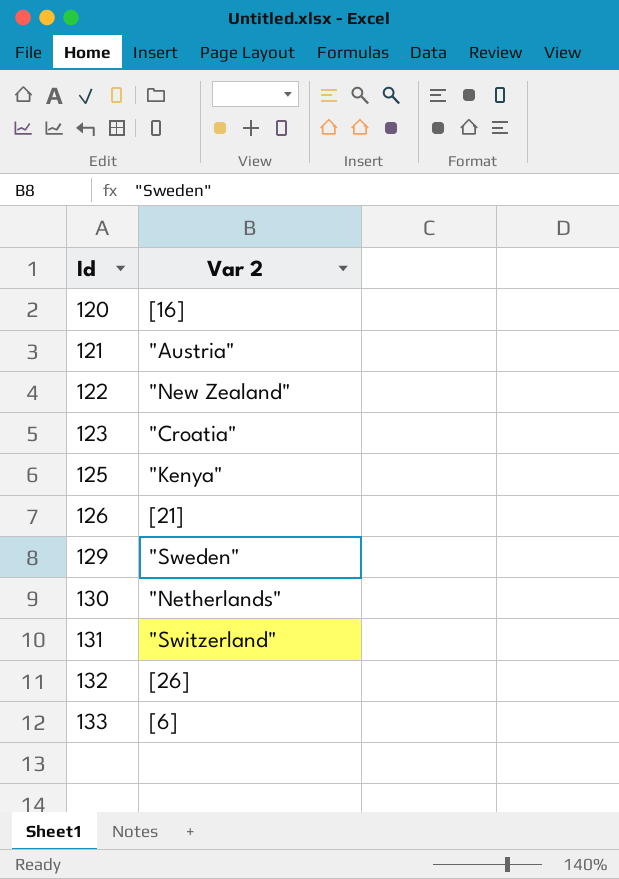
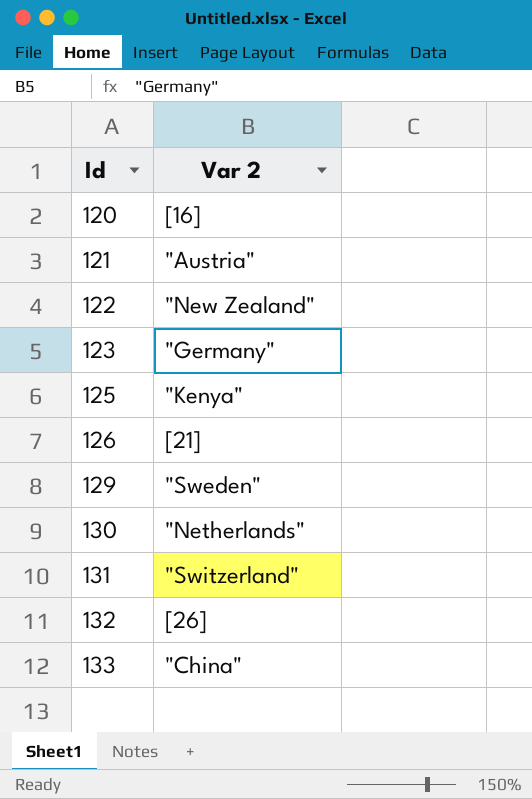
123 | Var 2: "Croatia" -> "Germany"
133 | Var 2: [6] -> "China"

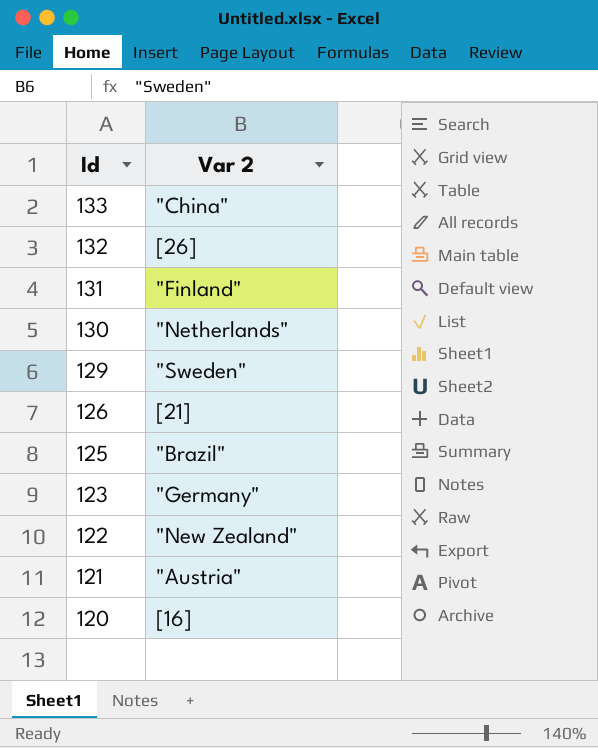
row order: Id ascending -> Id descending
131 | Var 2: "Switzerland" -> "Finland"
125 | Var 2: "Kenya" -> "Brazil"

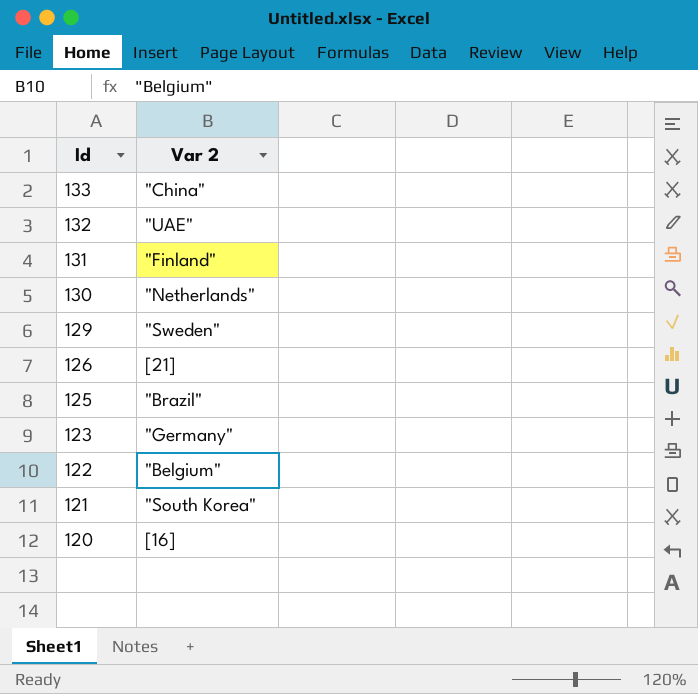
132 | Var 2: [26] -> "UAE"
122 | Var 2: "New Zealand" -> "Belgium"
121 | Var 2: "Austria" -> "South Korea"

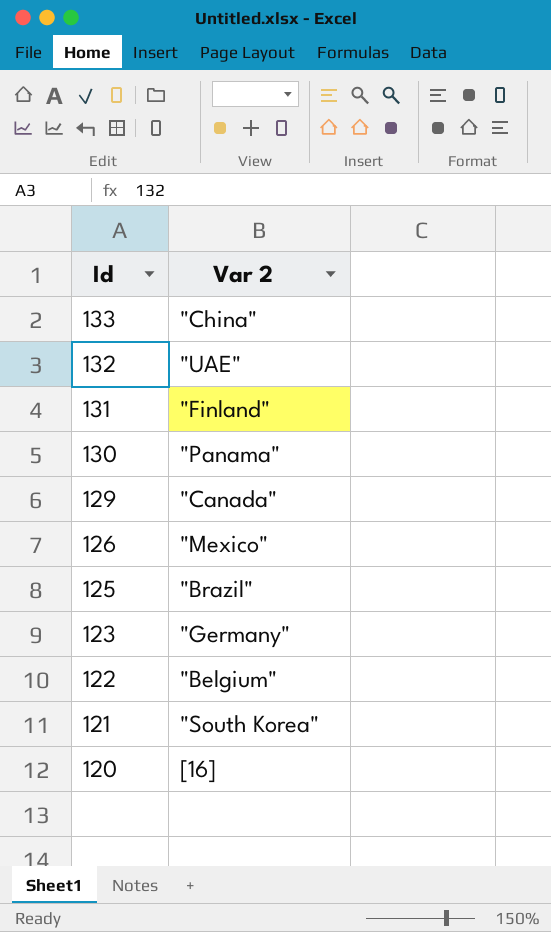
130 | Var 2: "Netherlands" -> "Panama"
129 | Var 2: "Sweden" -> "Canada"
126 | Var 2: [21] -> "Mexico"

